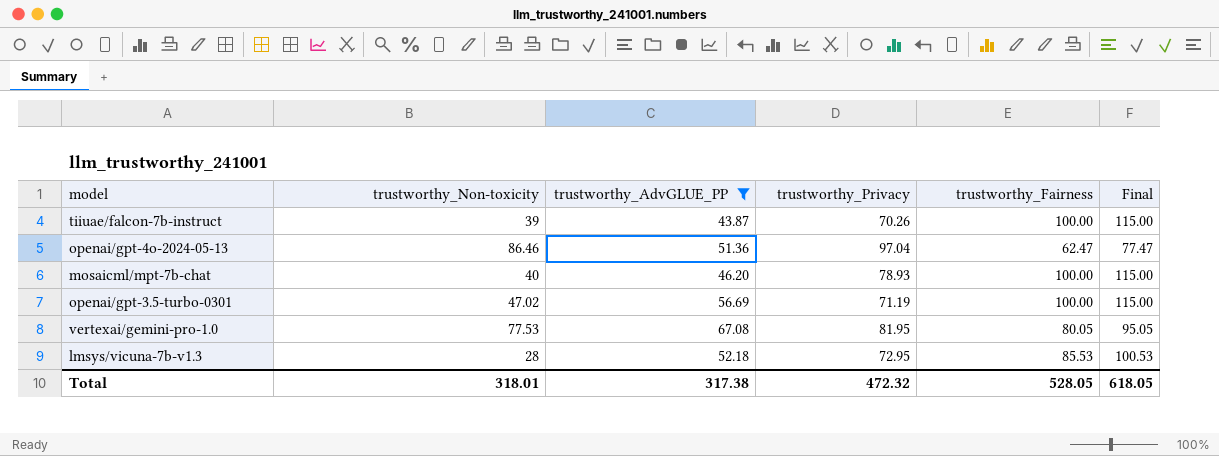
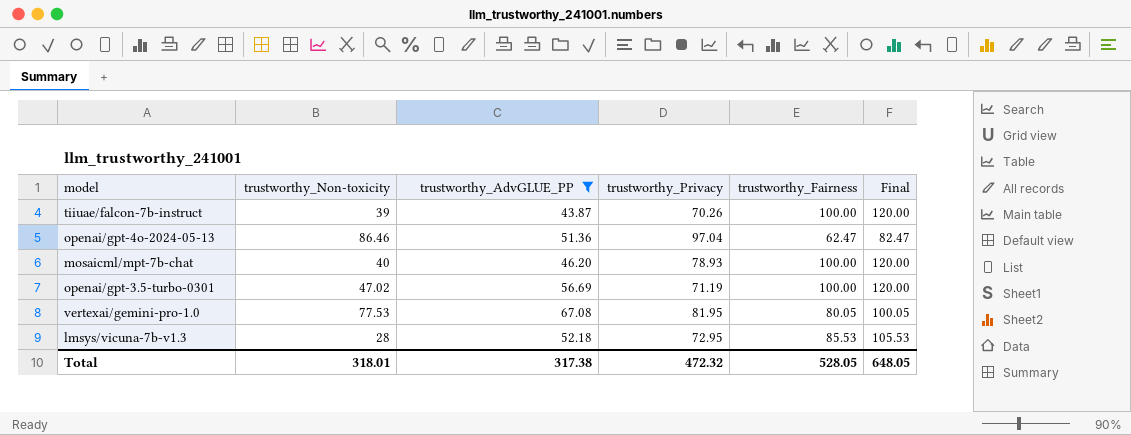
column Final | formula: [trustworthy_Fairness] + 15 -> [trustworthy_Fairness] + 20
Total | Final: 618.05 -> 648.05

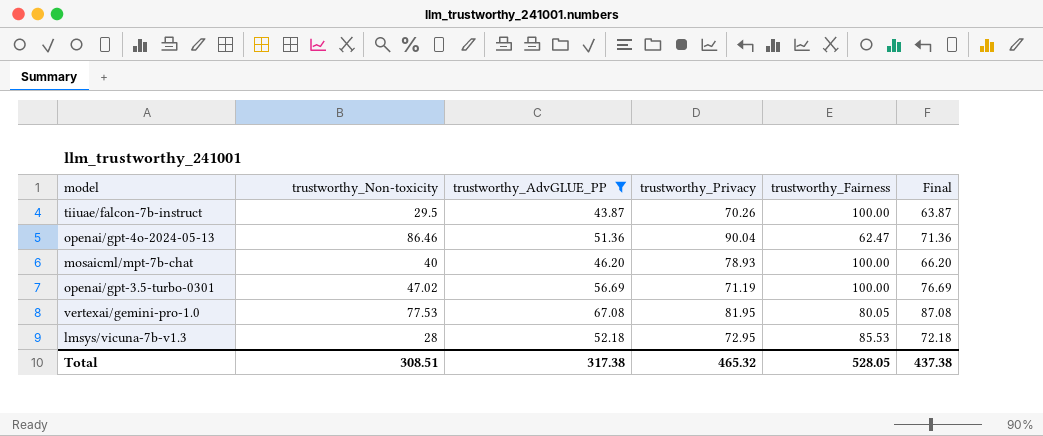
column Final | formula: [trustworthy_Fairness] + 20 -> [trustworthy_AdvGLUE_PP] + 20
tiiuae/falcon-7b-instruct | trustworthy_Non-toxicity: 39 -> 29.5
openai/gpt-4o-2024-05-13 | trustworthy_Privacy: 97.04 -> 90.04
Total | trustworthy_Non-toxicity: 318.01 -> 308.51
Total | trustworthy_Privacy: 472.32 -> 465.32
Total | Final: 648.05 -> 437.38

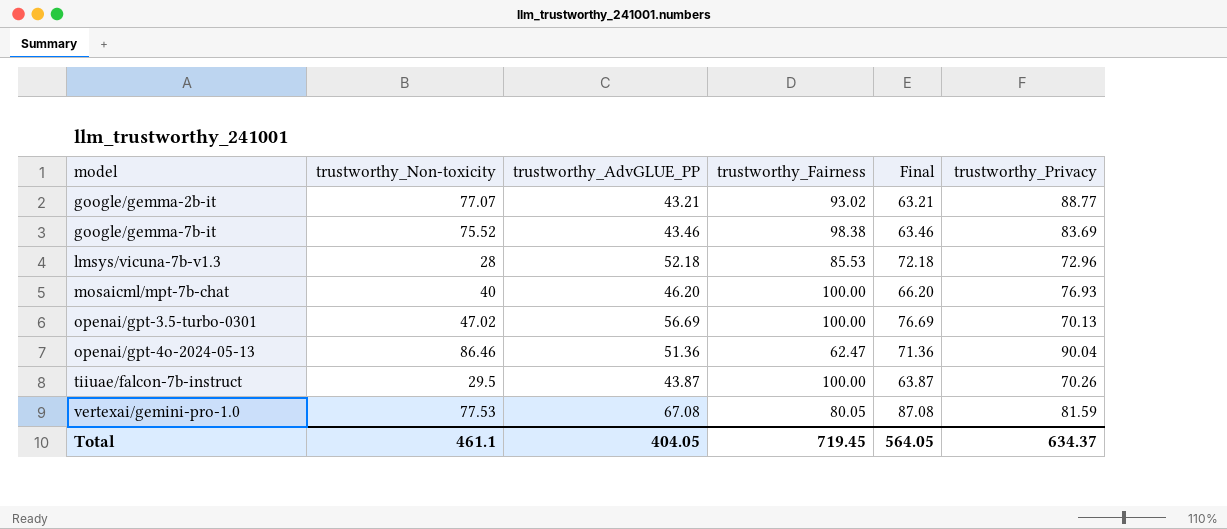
filter: trustworthy_AdvGLUE_PP >= 43.87 -> none
row order: none -> model ascending
column trustworthy_Privacy | position: 4 -> 6
lmsys/vicuna-7b-v1.3 | trustworthy_Privacy: 72.95 -> 72.96
mosaicml/mpt-7b-chat | trustworthy_Privacy: 78.93 -> 76.93
openai/gpt-3.5-turbo-0301 | trustworthy_Privacy: 71.19 -> 70.13
vertexai/gemini-pro-1.0 | trustworthy_Privacy: 81.95 -> 81.59
Total | trustworthy_Non-toxicity: 308.51 -> 461.1
Total | trustworthy_AdvGLUE_PP: 317.38 -> 404.05
Total | trustworthy_Fairness: 528.05 -> 719.45
Total | Final: 437.38 -> 564.05
Total | trustworthy_Privacy: 465.32 -> 634.37

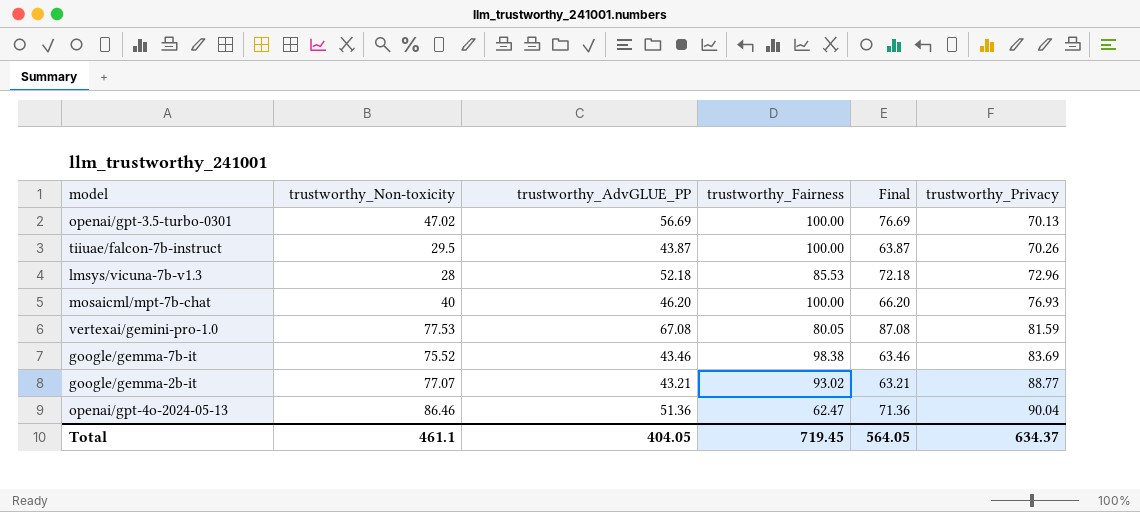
row order: model ascending -> trustworthy_Privacy ascending

